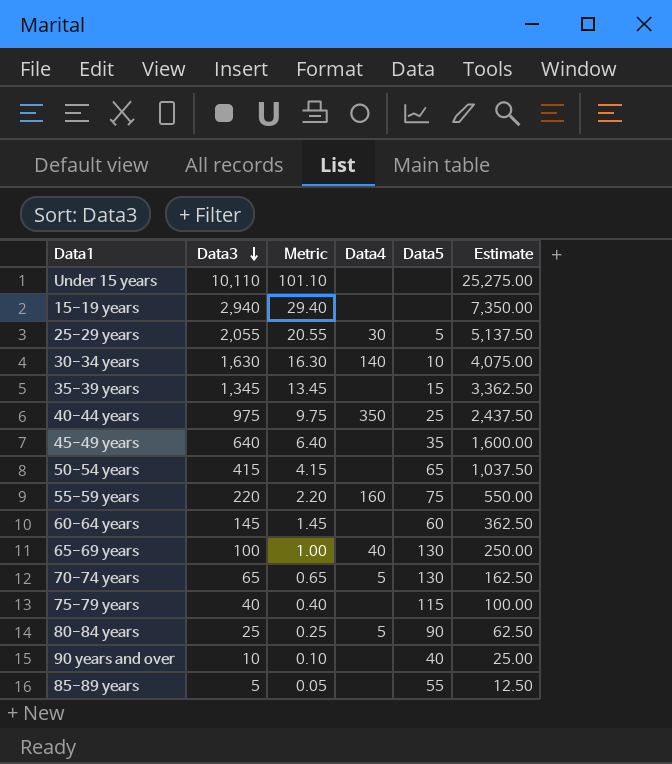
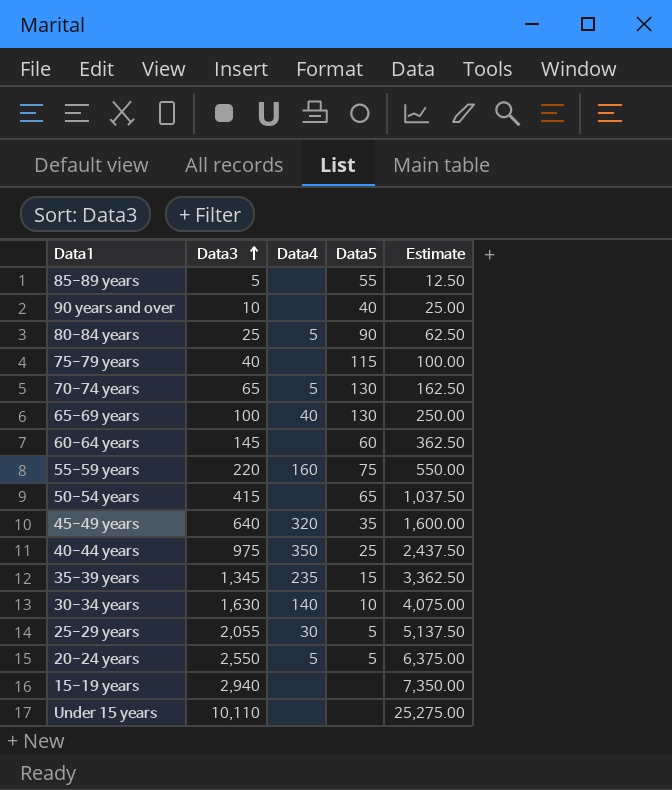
row order: Data3 descending -> Data3 ascending
column Metric | formula: [Data3] * 0.01 -> none
45-49 years | Data4: none -> 320
35-39 years | Data4: none -> 235
row 20-24 years: none -> 2,550 | 5 | 5 | 6,375.00

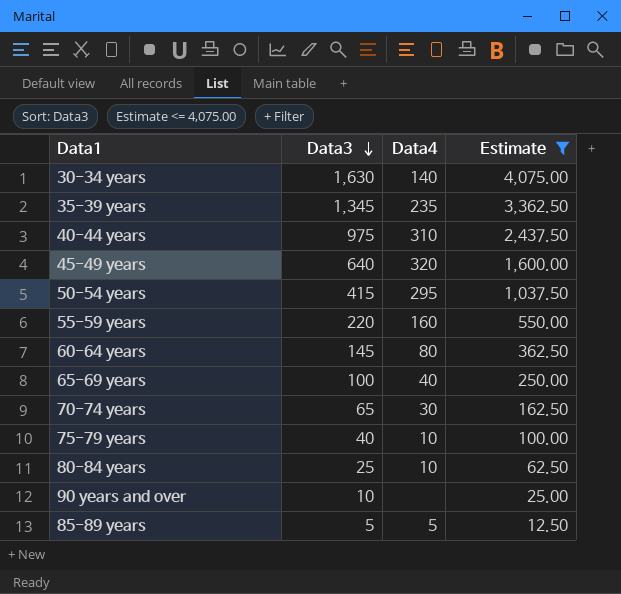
filter: none -> Estimate <= 4,075.00
row order: Data3 ascending -> Data3 descending
column Data5 | position: 4 -> none
40-44 years | Data4: 350 -> 310
50-54 years | Data4: none -> 295
60-64 years | Data4: none -> 80
70-74 years | Data4: 5 -> 30
75-79 years | Data4: none -> 10
80-84 years | Data4: 5 -> 10
85-89 years | Data4: none -> 5

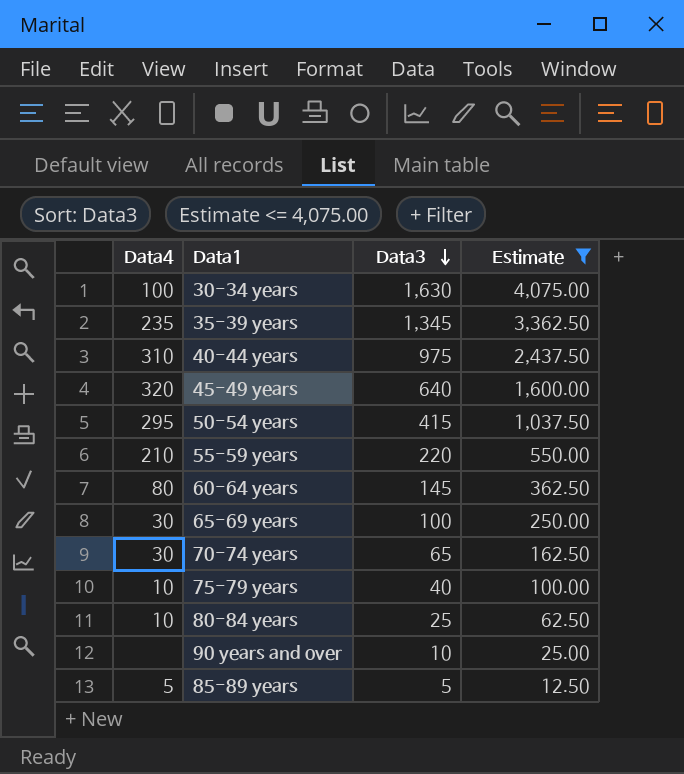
column Data4 | position: 3 -> 1
30-34 years | Data4: 140 -> 100
55-59 years | Data4: 160 -> 210
65-69 years | Data4: 40 -> 30

